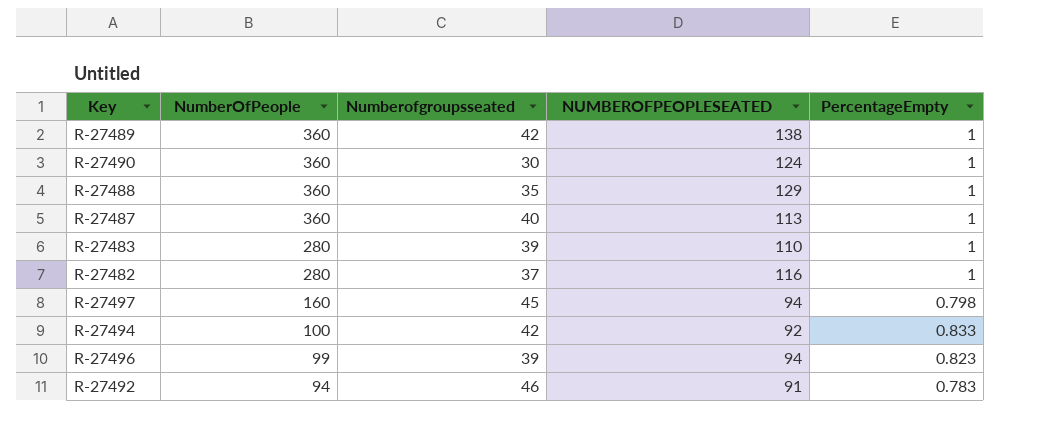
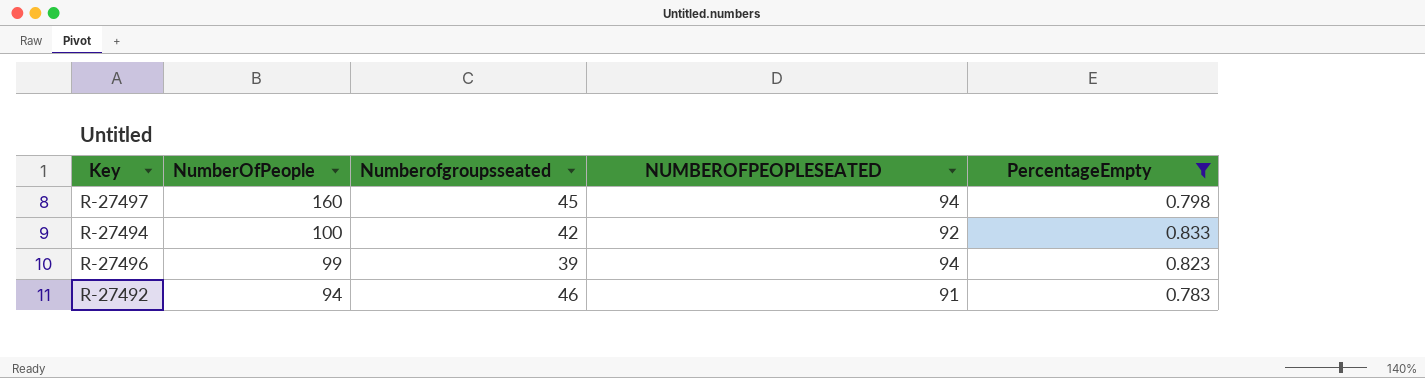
filter: none -> PercentageEmpty != 1

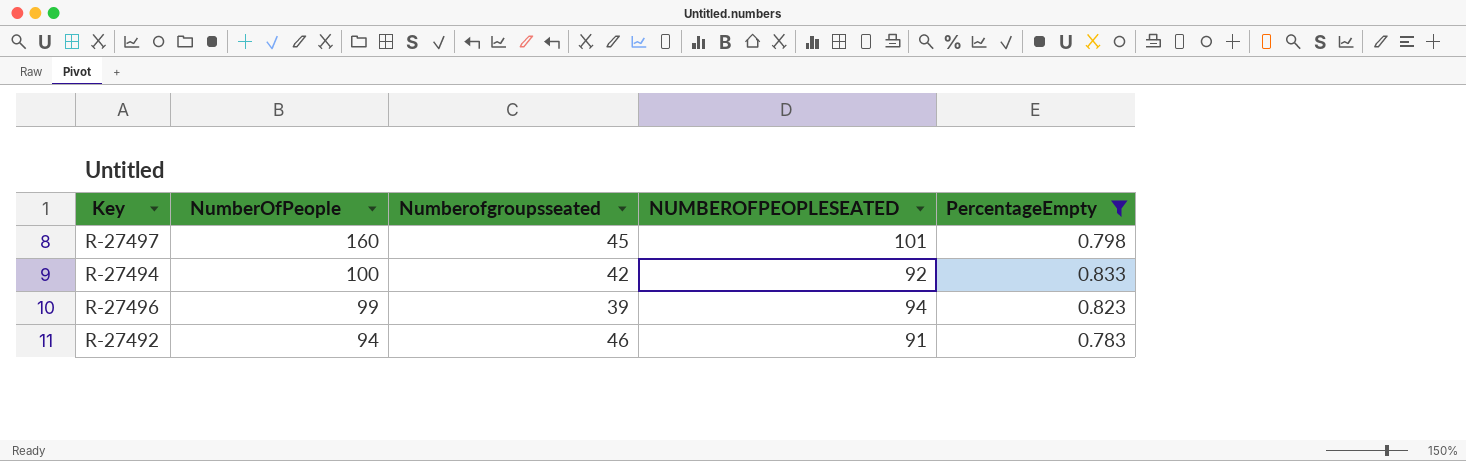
R-27497 | NUMBEROFPEOPLESEATED: 94 -> 101

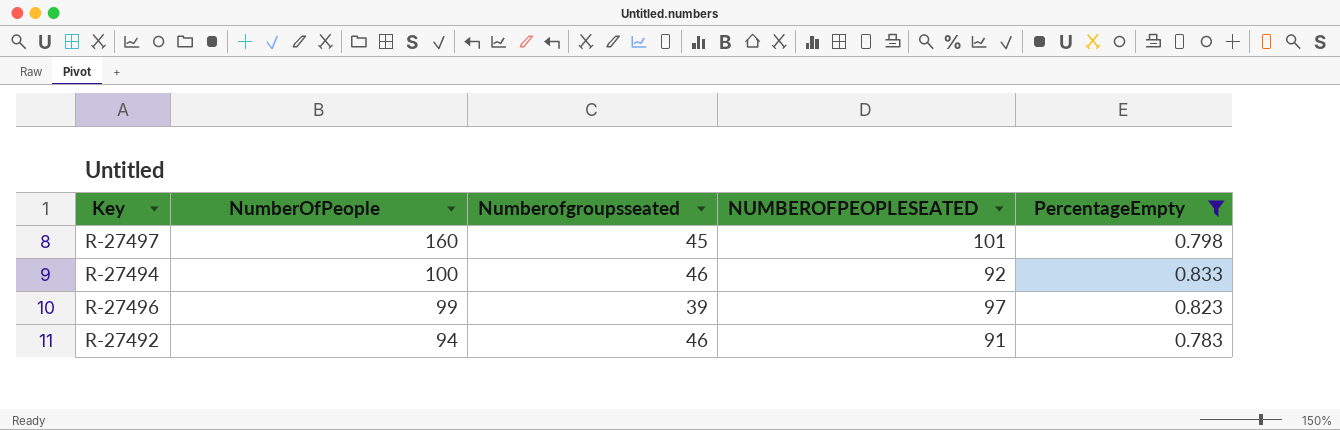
R-27494 | Numberofgroupsseated: 42 -> 46
R-27496 | NUMBEROFPEOPLESEATED: 94 -> 97

